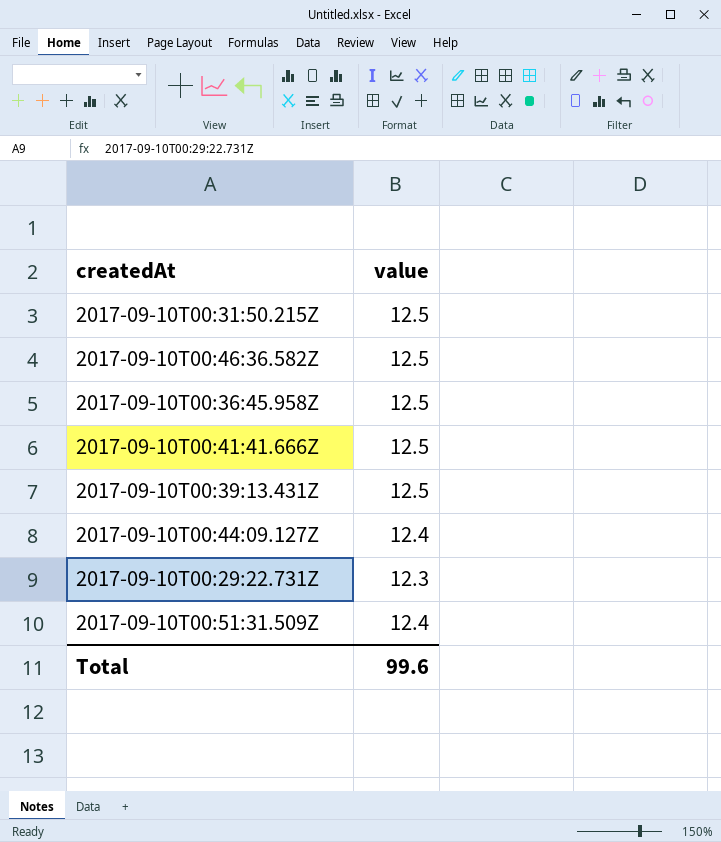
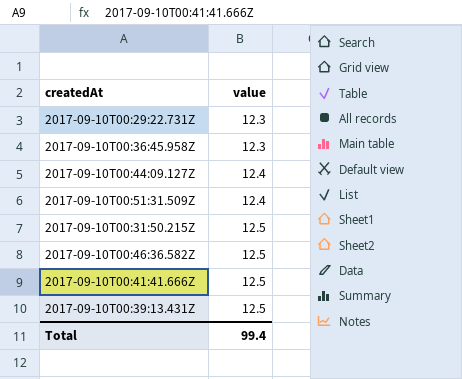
row order: none -> value ascending
2017-09-10T00:36:45.958Z | value: 12.5 -> 12.3
Total | value: 99.6 -> 99.4

